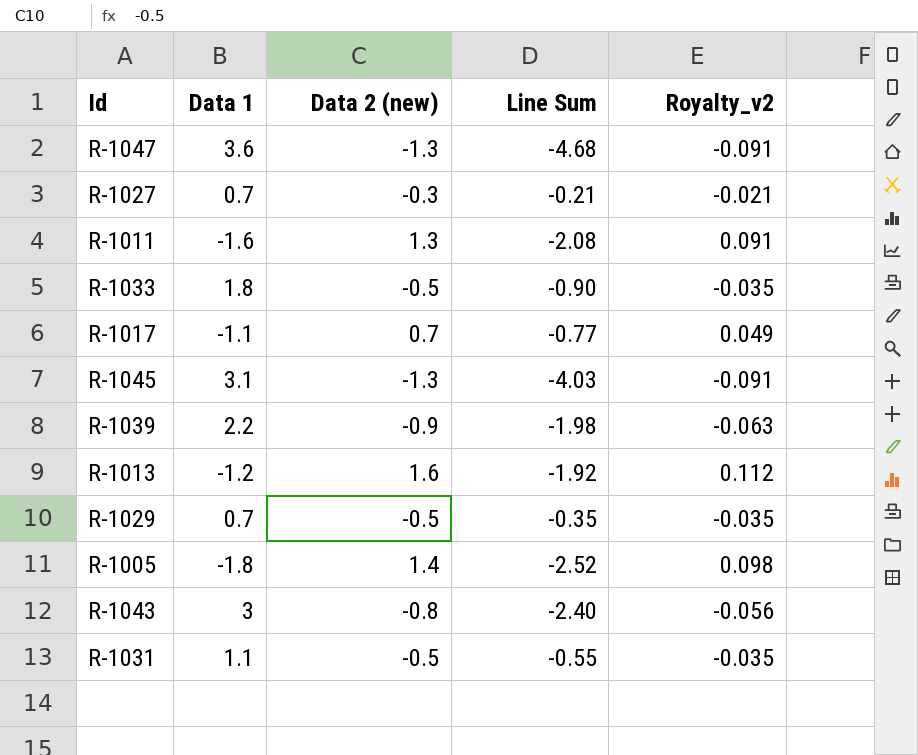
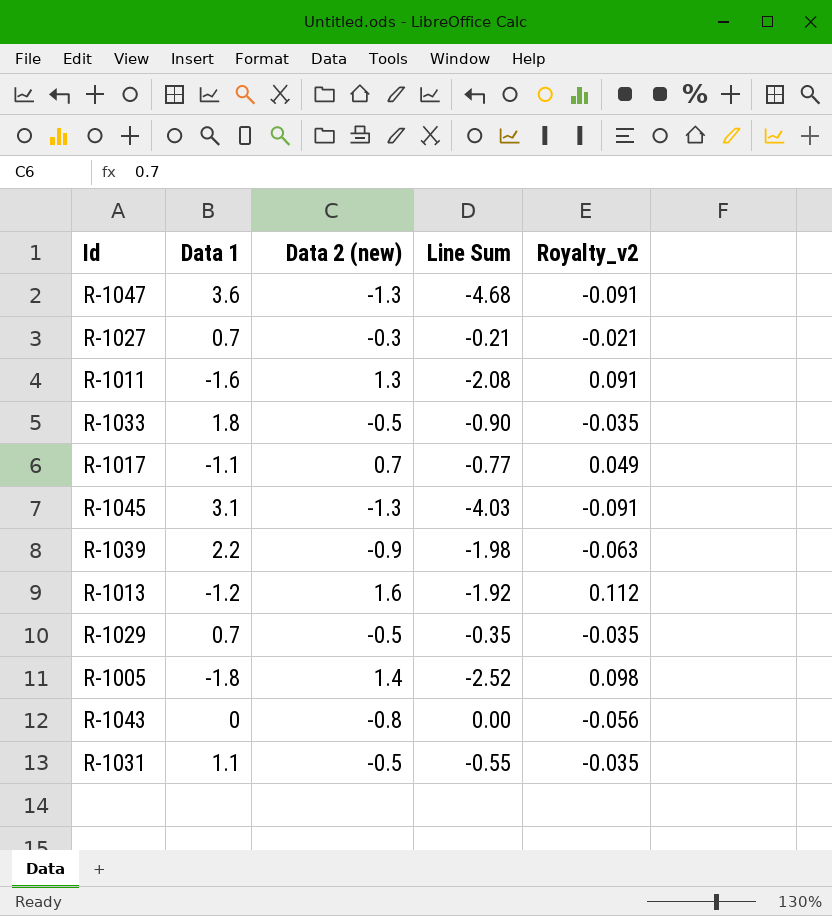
R-1043 | Data 1: 3 -> 0
R-1043 | Line Sum: -2.40 -> 0.00

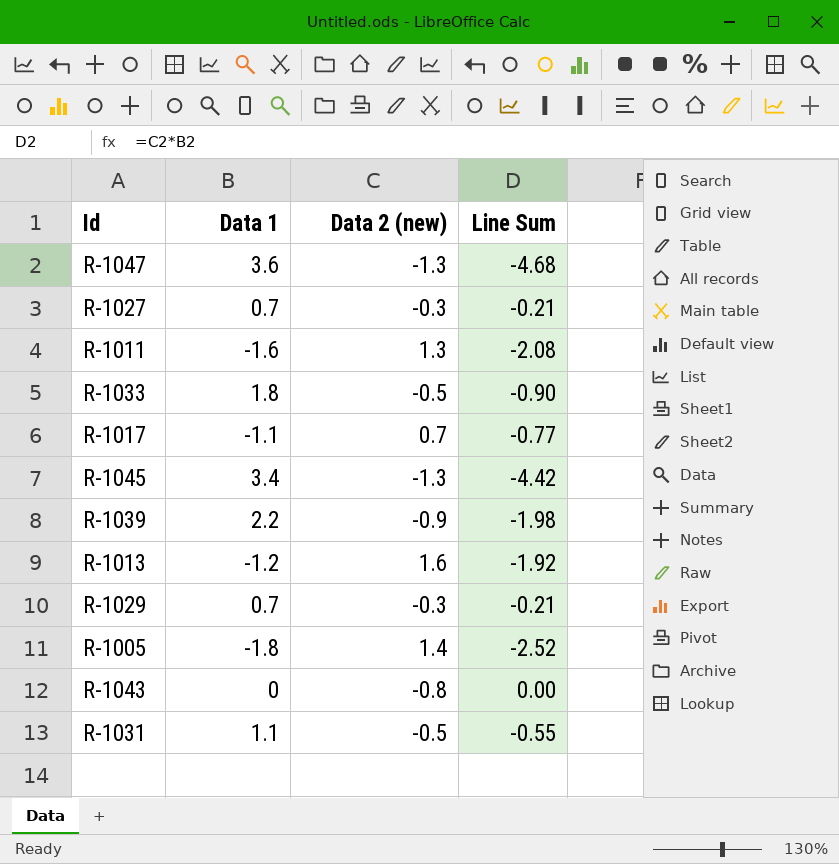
column Royalty_v2 | formula: [Data 2 (new)] * 0.07 -> none
R-1045 | Data 1: 3.1 -> 3.4
R-1045 | Line Sum: -4.03 -> -4.42
R-1029 | Data 2 (new): -0.5 -> -0.3
R-1029 | Line Sum: -0.35 -> -0.21

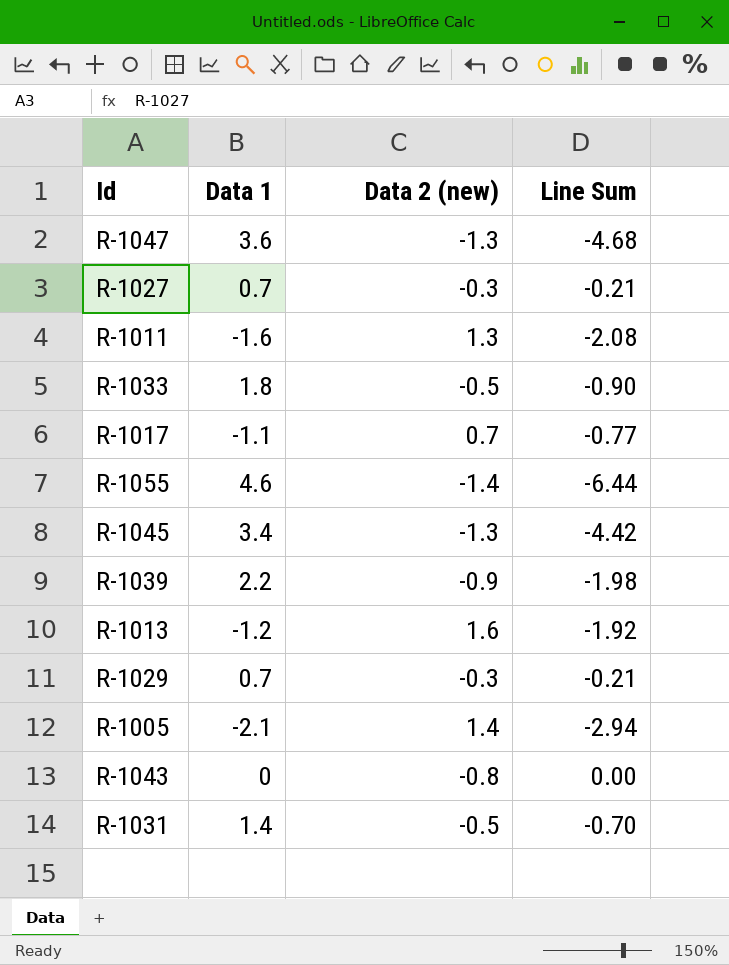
row R-1055: none -> 4.6 | -1.4 | -6.44
R-1005 | Data 1: -1.8 -> -2.1
R-1005 | Line Sum: -2.52 -> -2.94
R-1031 | Data 1: 1.1 -> 1.4
R-1031 | Line Sum: -0.55 -> -0.70

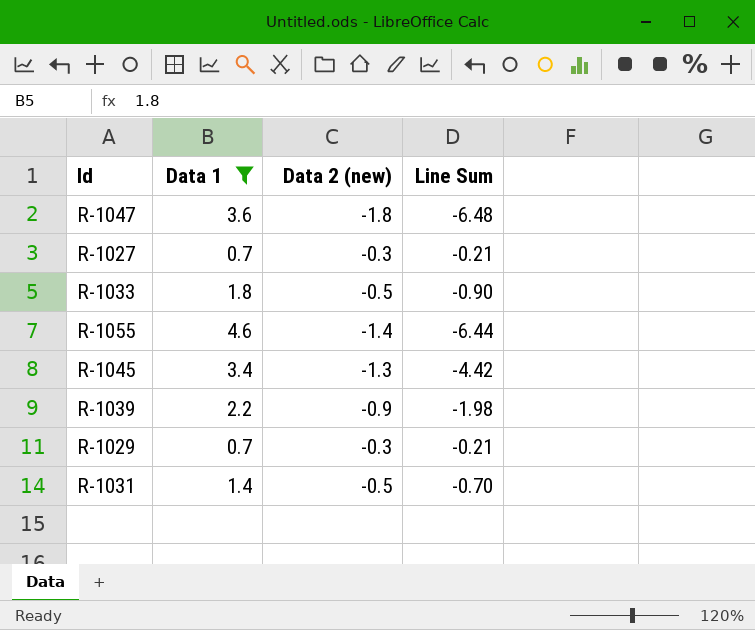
filter: none -> Data 1 >= 0.7
R-1047 | Data 2 (new): -1.3 -> -1.8
R-1047 | Line Sum: -4.68 -> -6.48

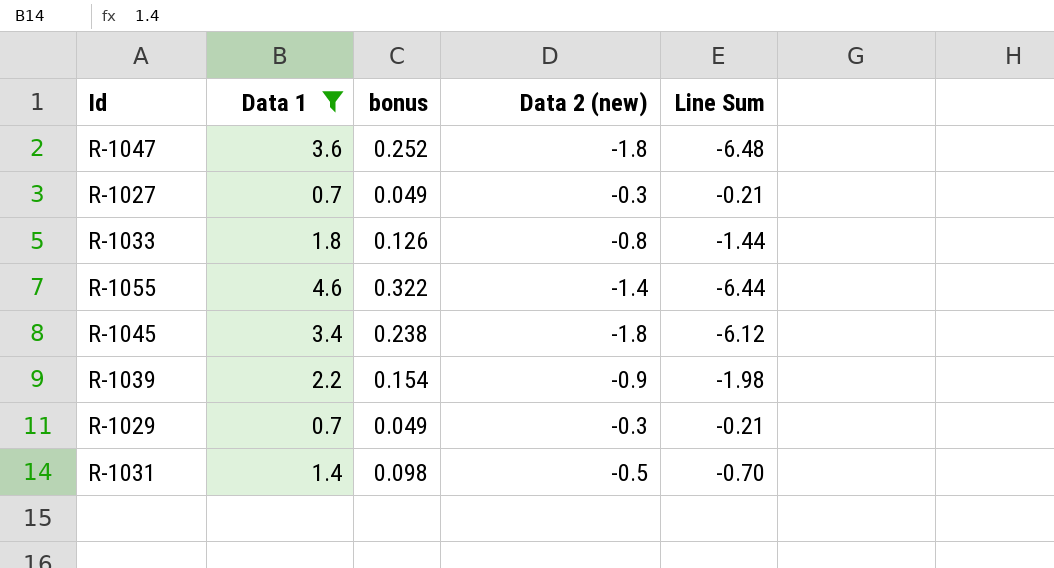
column bonus | formula: none -> [Data 1] * 0.07
R-1033 | Data 2 (new): -0.5 -> -0.8
R-1033 | Line Sum: -0.90 -> -1.44
R-1045 | Data 2 (new): -1.3 -> -1.8
R-1045 | Line Sum: -4.42 -> -6.12

